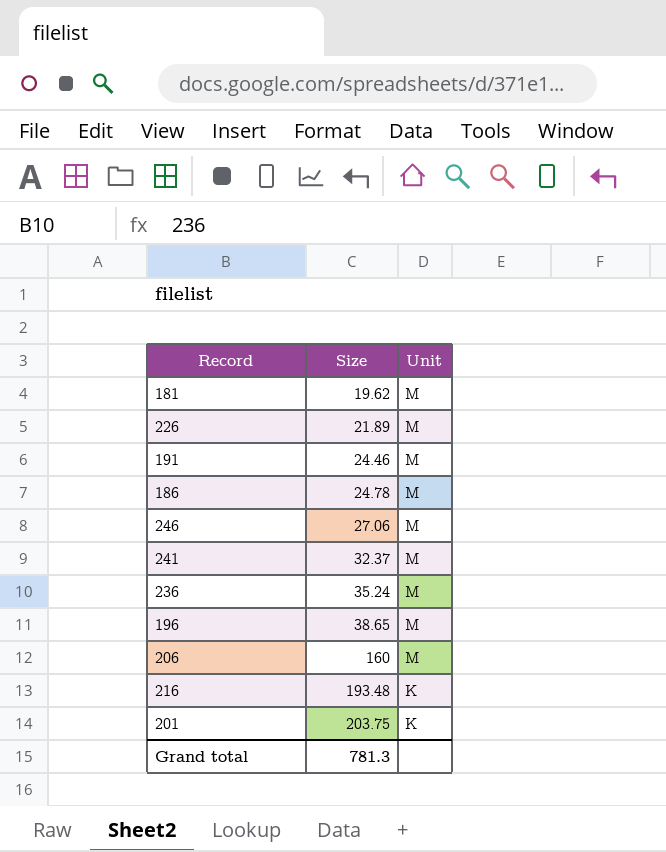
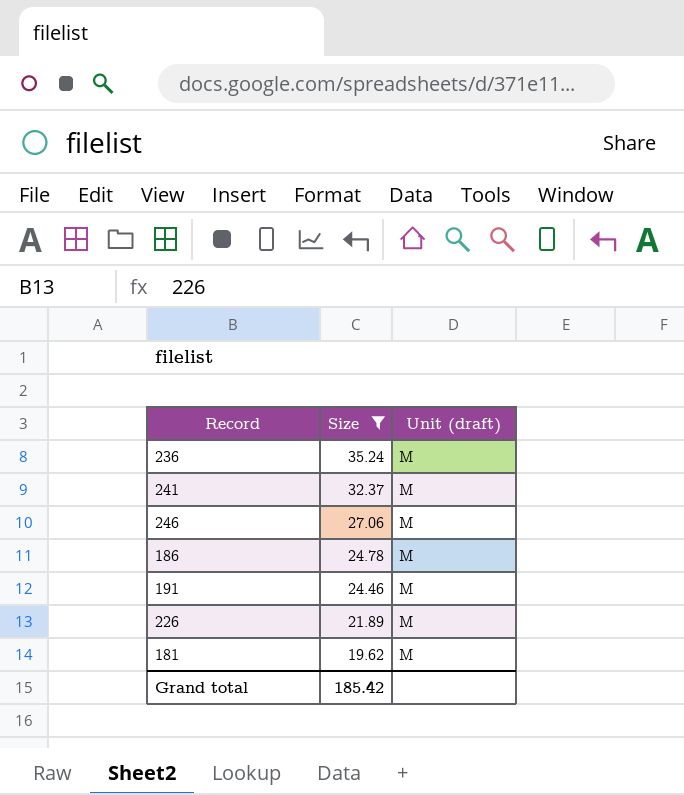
filter: none -> Size <= 35.24
row order: Size ascending -> Size descending
column name: Unit -> Unit (draft)
Grand total | Size: 781.3 -> 185.42

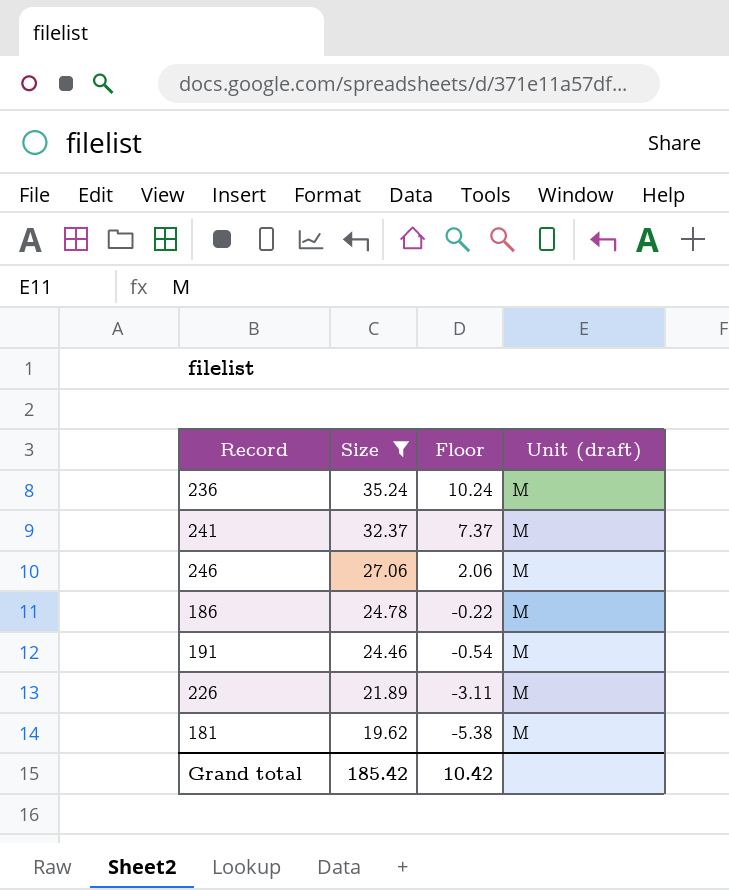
column Floor | formula: none -> [Size] - 25

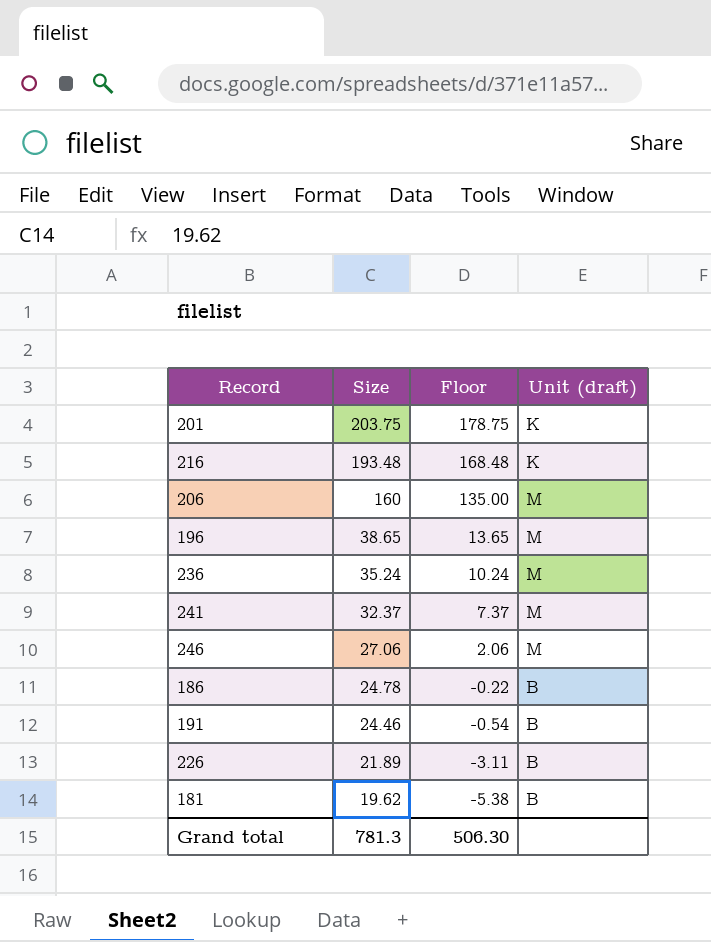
filter: Size <= 35.24 -> none
186 | Unit (draft): M -> B
191 | Unit (draft): M -> B
226 | Unit (draft): M -> B
181 | Unit (draft): M -> B
Grand total | Size: 185.42 -> 781.3
Grand total | Floor: 10.42 -> 506.30

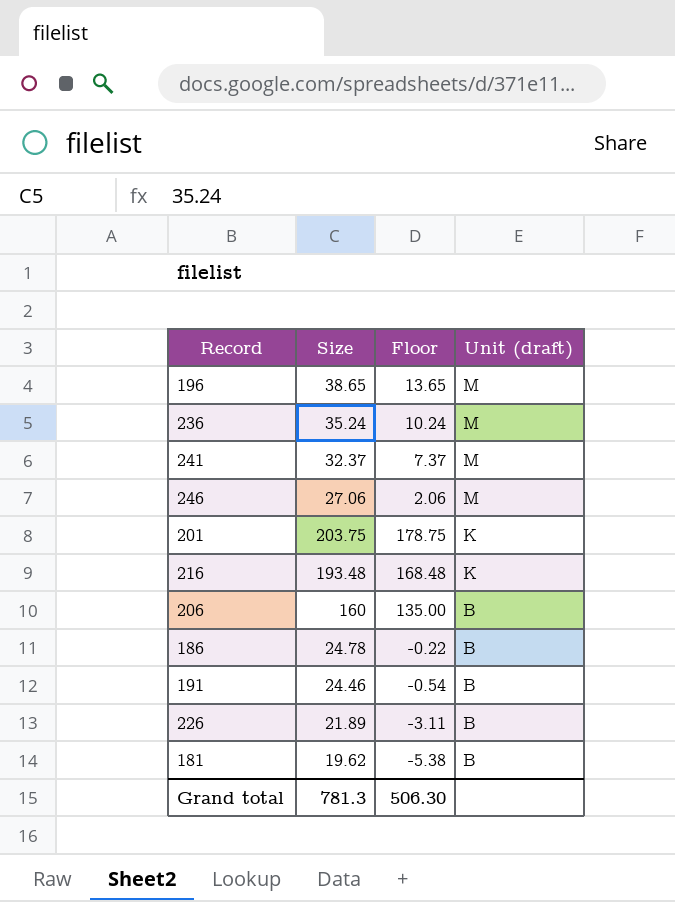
row order: Size descending -> Unit (draft) descending
206 | Unit (draft): M -> B

